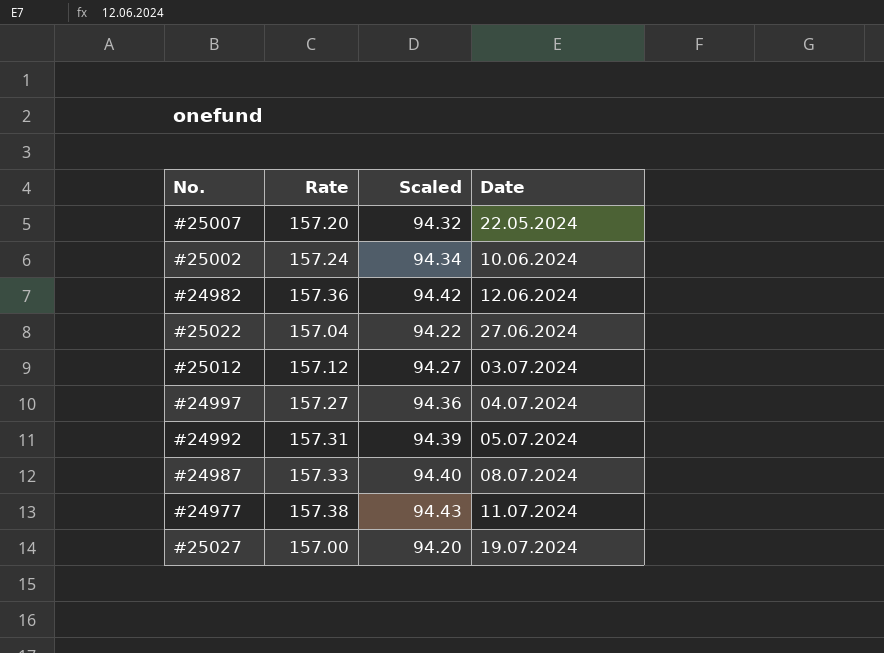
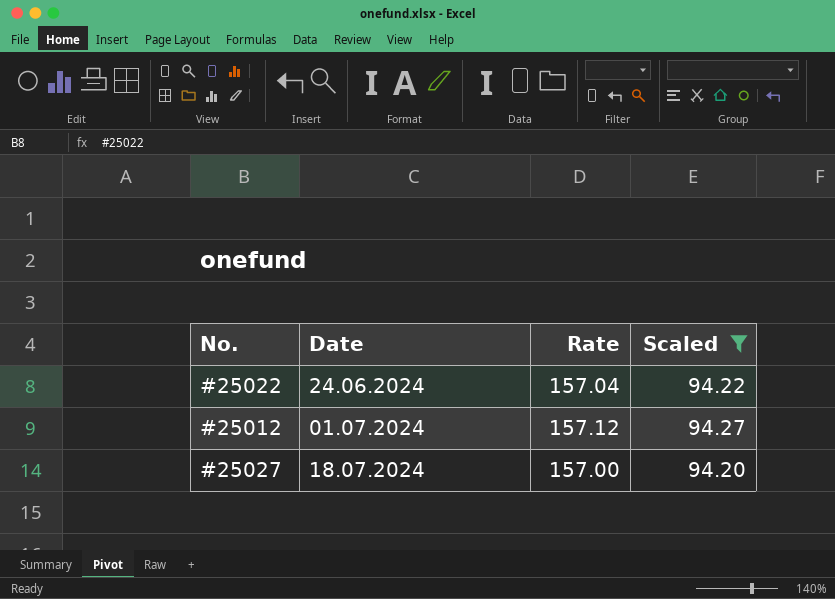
filter: none -> Scaled <= 94.27
column Date | position: 4 -> 2
#25022 | Date: 27.06.2024 -> 24.06.2024
#25012 | Date: 03.07.2024 -> 01.07.2024
#25027 | Date: 19.07.2024 -> 18.07.2024

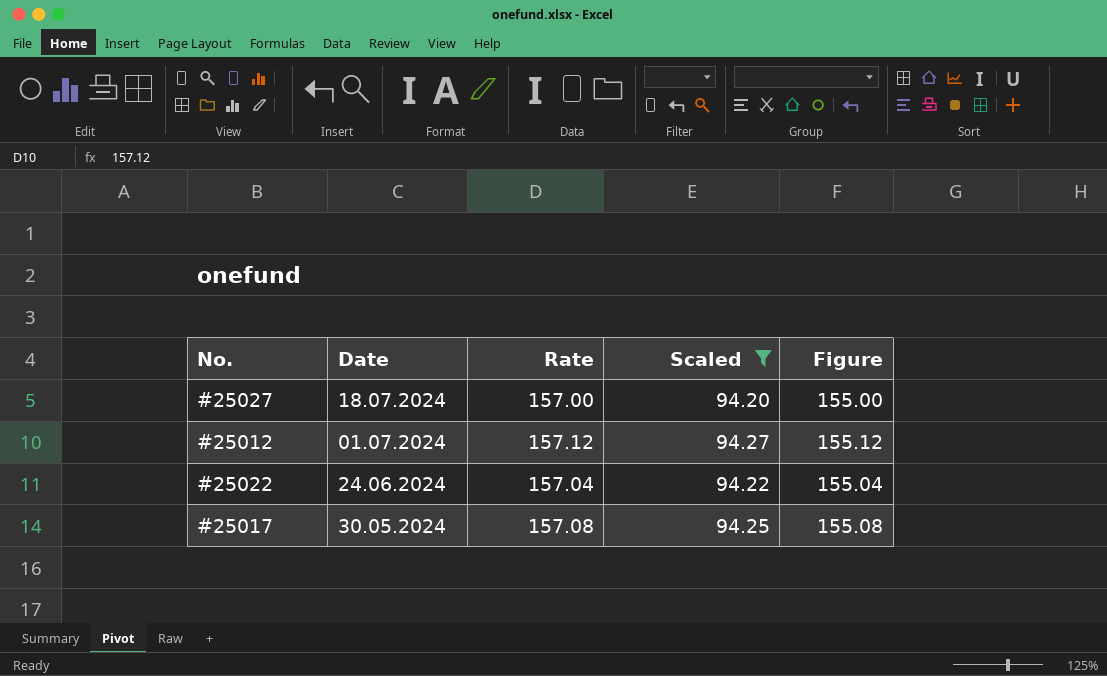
row order: Date ascending -> Date descending
column Figure | formula: none -> [Rate] - 2
row #25017: none -> 30.05.2024 | 157.08 | 94.25 | 155.08

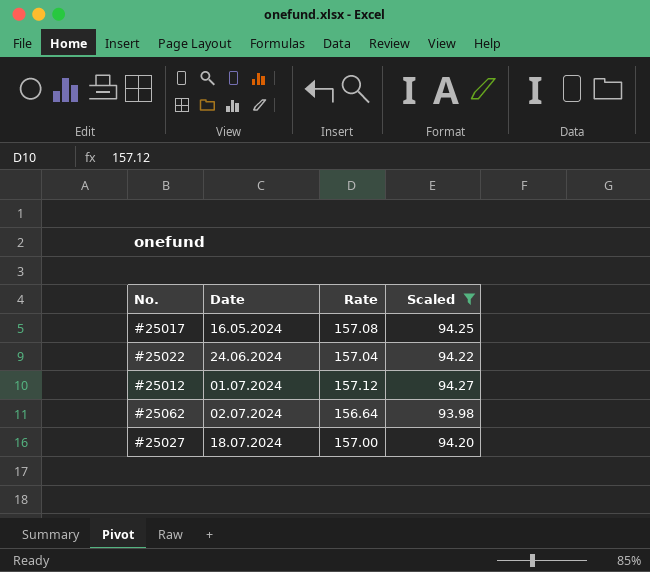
row order: Date descending -> Date ascending
column Figure | formula: [Rate] - 2 -> none
#25017 | Date: 30.05.2024 -> 16.05.2024
row #25062: none -> 02.07.2024 | 156.64 | 93.98

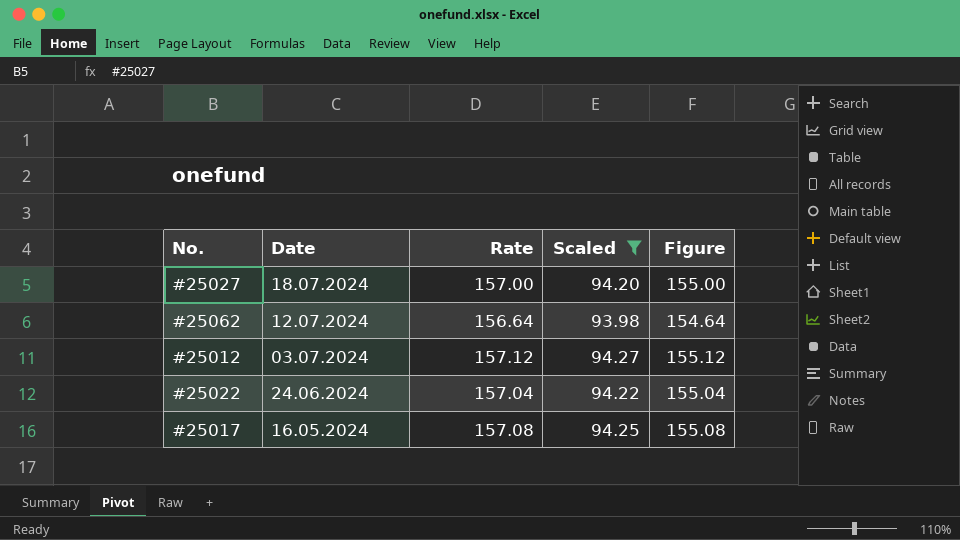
row order: Date ascending -> Date descending
column Figure | formula: none -> [Rate] - 2
#25062 | Date: 02.07.2024 -> 12.07.2024
#25012 | Date: 01.07.2024 -> 03.07.2024

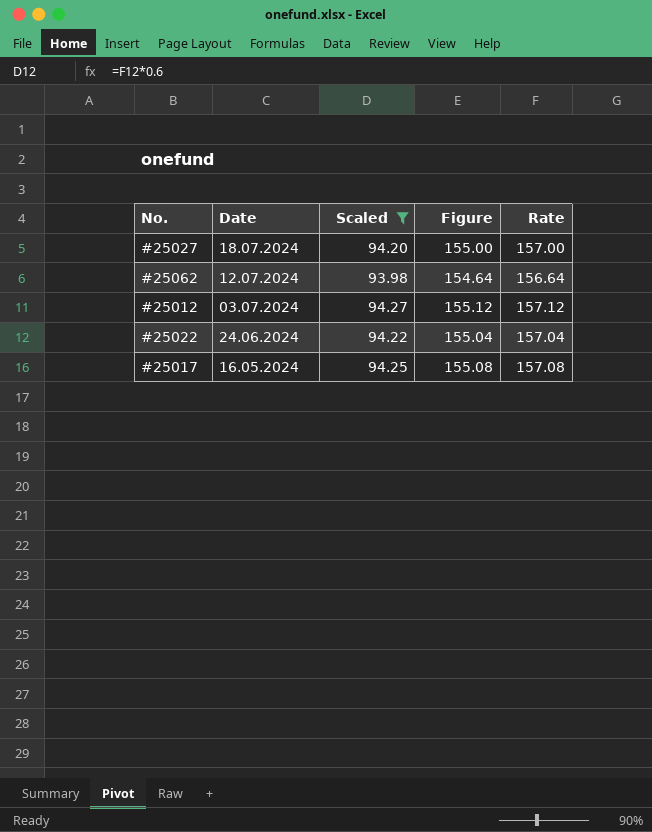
column Rate | position: 3 -> 5

